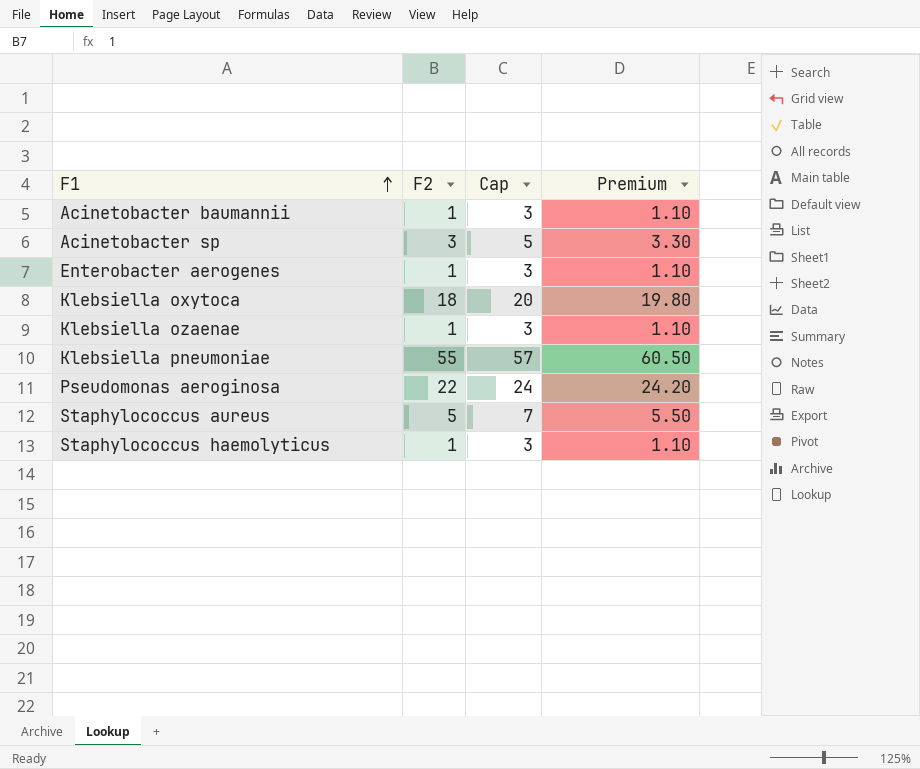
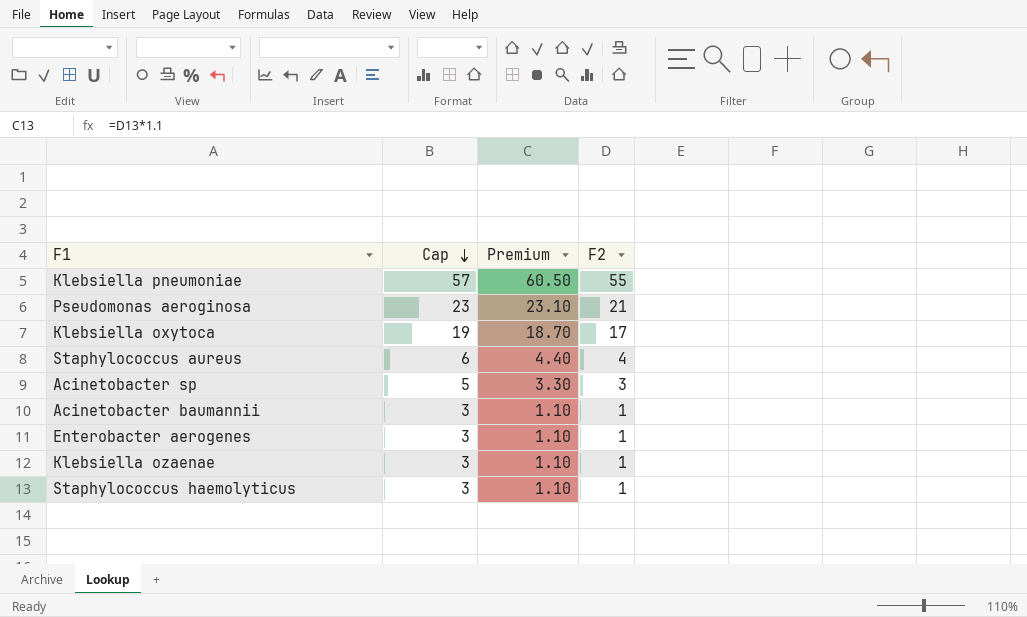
row order: F1 ascending -> Cap descending
column F2 | position: 2 -> 4
Pseudomonas aeroginosa | Cap: 24 -> 23
Pseudomonas aeroginosa | Premium: 24.20 -> 23.10
Pseudomonas aeroginosa | F2: 22 -> 21
Klebsiella oxytoca | Cap: 20 -> 19
Klebsiella oxytoca | Premium: 19.80 -> 18.70
Klebsiella oxytoca | F2: 18 -> 17
Staphylococcus aureus | Cap: 7 -> 6
Staphylococcus aureus | Premium: 5.50 -> 4.40
Staphylococcus aureus | F2: 5 -> 4

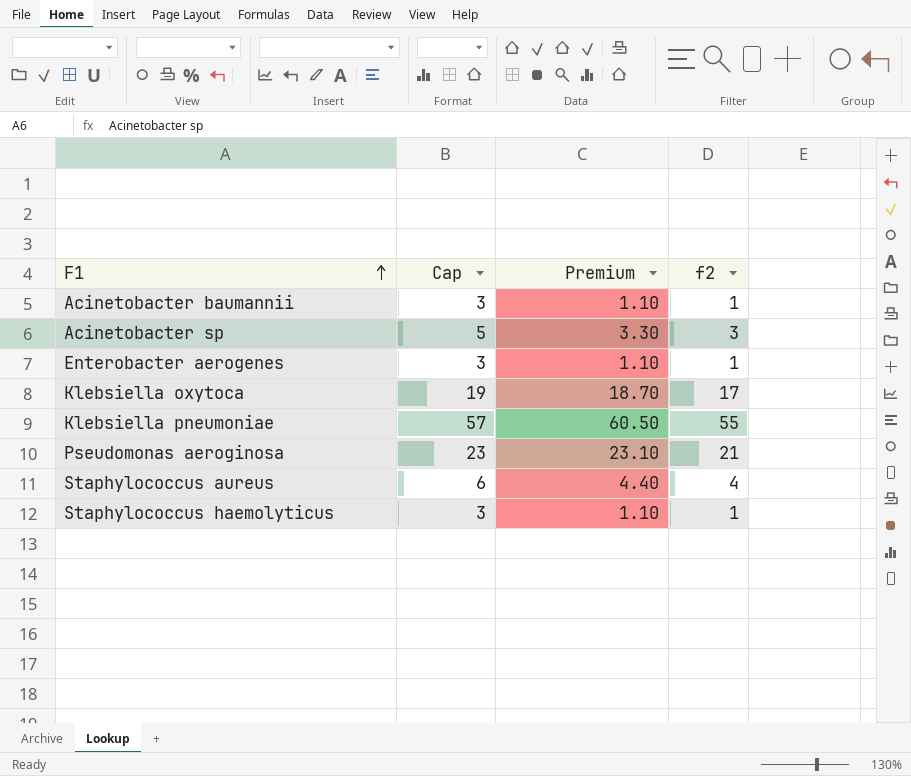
row order: Cap descending -> F1 ascending
column name: F2 -> f2
row Klebsiella ozaenae: 3 | 1.10 | 1 -> none

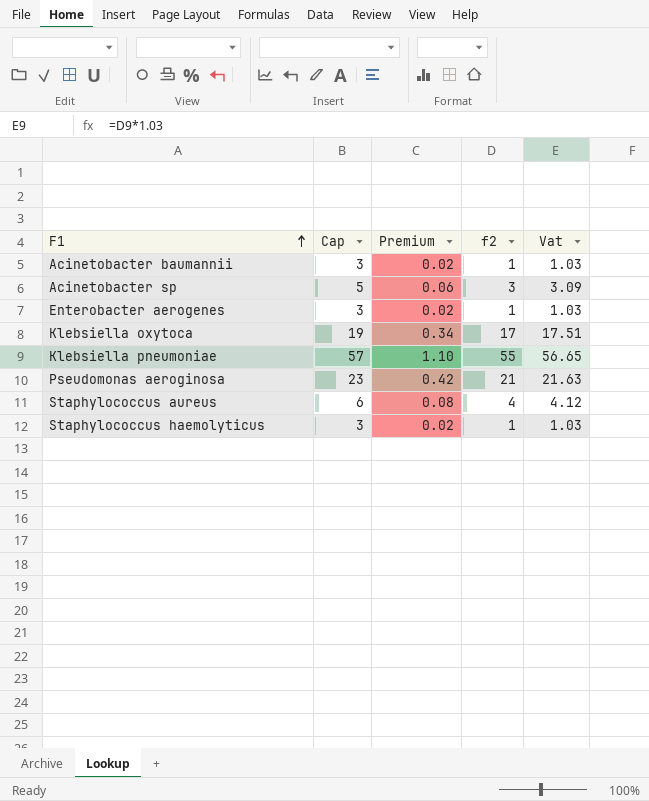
column Premium | formula: [f2] * 1.1 -> [f2] * 0.02
column Vat | formula: none -> [f2] * 1.03

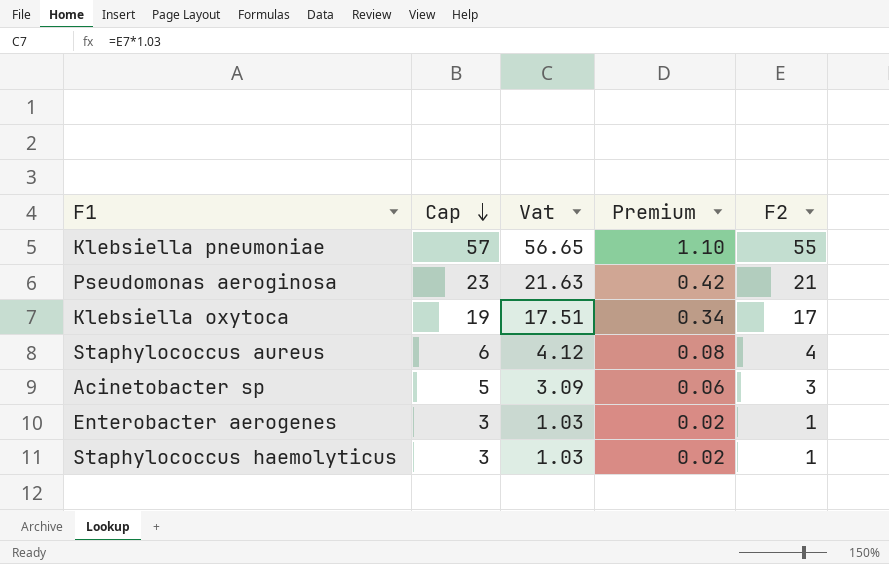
row order: F1 ascending -> Cap descending
column Vat | position: 5 -> 3
column name: f2 -> F2
row Acinetobacter baumannii: 3 | 0.02 | 1 | 1.03 -> none

